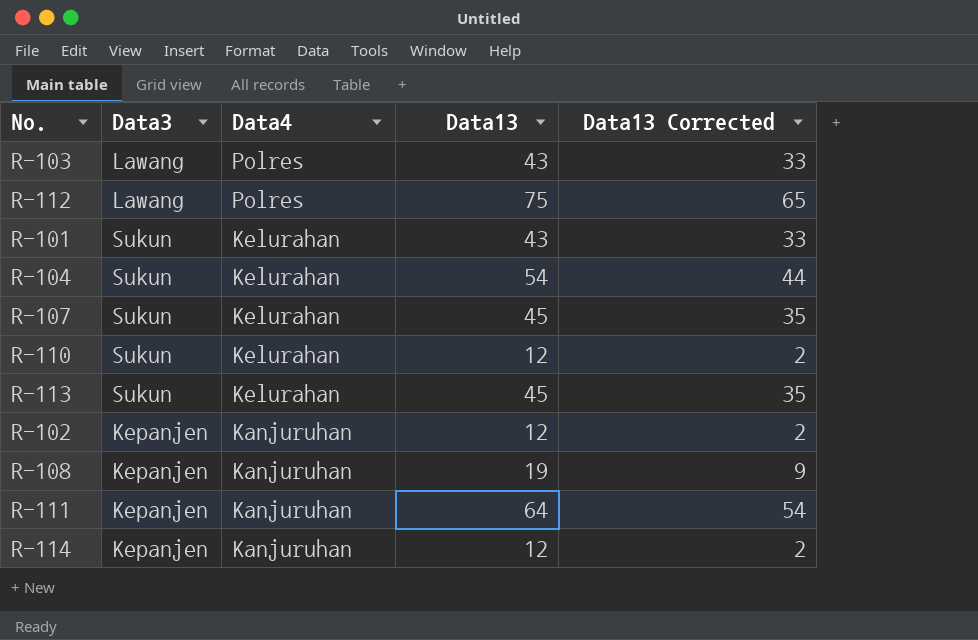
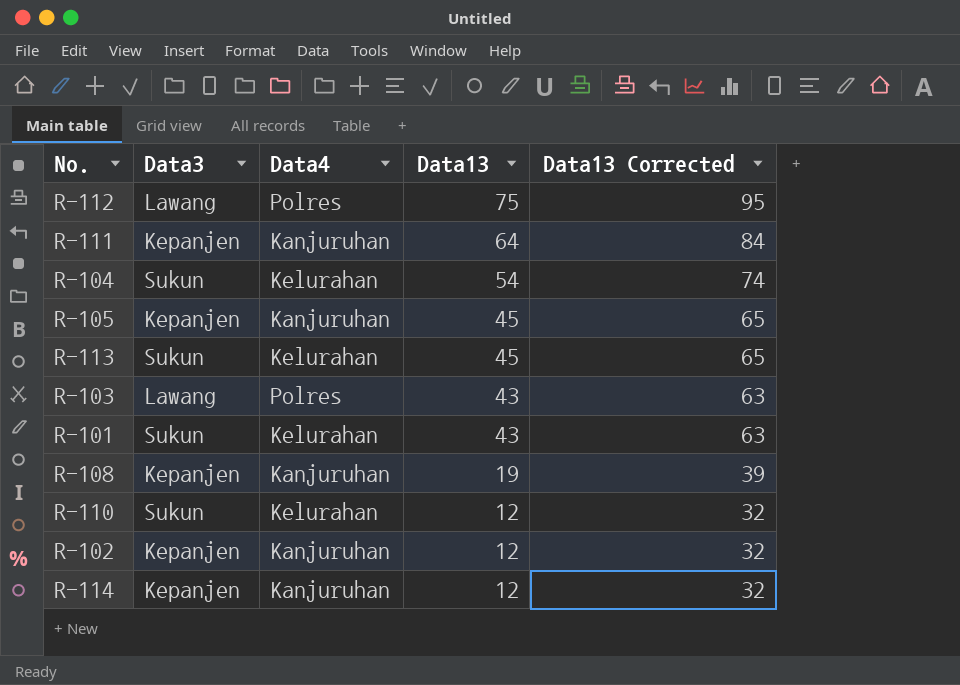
row order: Data4 descending -> Data13 descending
column Data13 Corrected | formula: [Data13] - 10 -> [Data13] + 20
row R-107: Sukun | Kelurahan | 45 | 35 -> none
row R-105: none -> Kepanjen | Kanjuruhan | 45 | 65

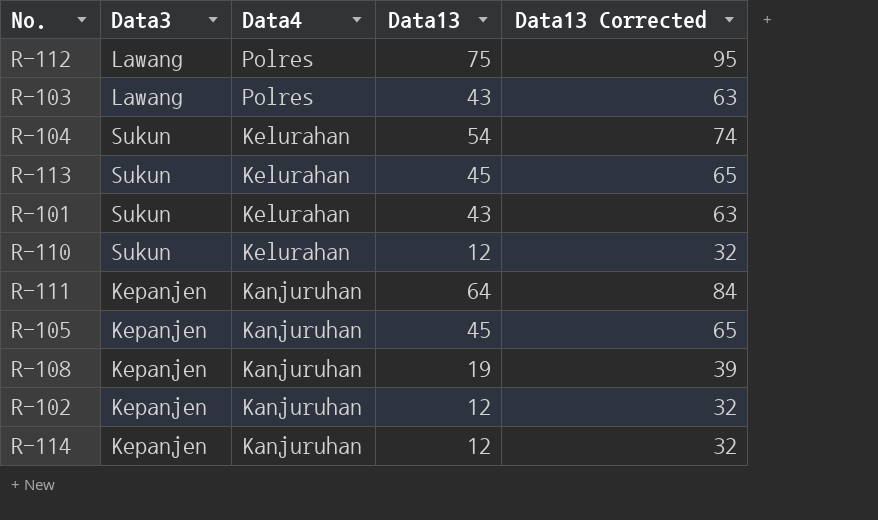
row order: Data13 descending -> Data4 descending

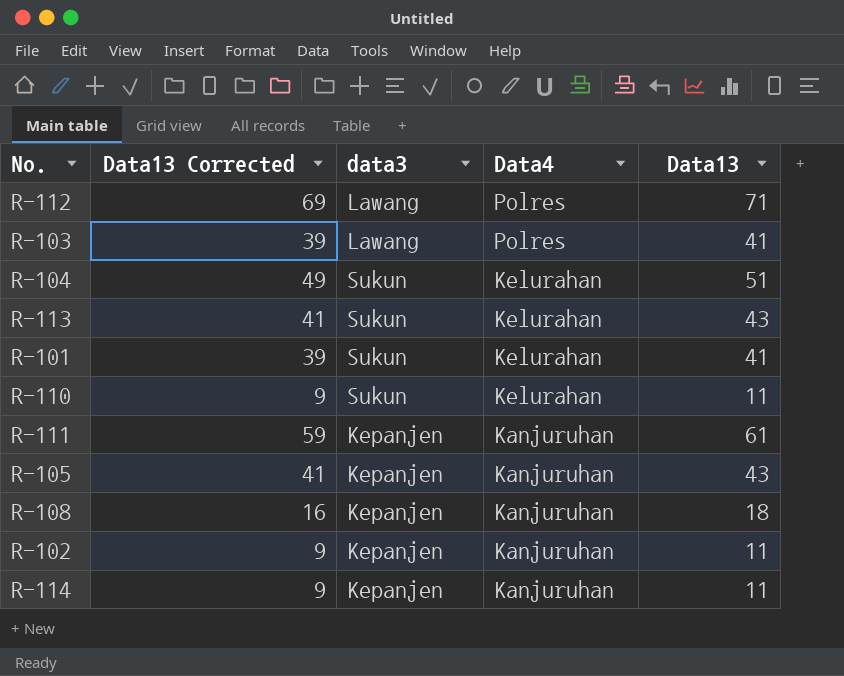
column Data13 Corrected | formula: [Data13] + 20 -> [Data13] - 2
column Data13 Corrected | position: 5 -> 2
column name: Data3 -> data3
R-112 | Data13: 75 -> 71
R-103 | Data13: 43 -> 41
R-104 | Data13: 54 -> 51
R-113 | Data13: 45 -> 43
R-101 | Data13: 43 -> 41
R-110 | Data13: 12 -> 11
R-111 | Data13: 64 -> 61
R-105 | Data13: 45 -> 43
R-108 | Data13: 19 -> 18
R-102 | Data13: 12 -> 11
R-114 | Data13: 12 -> 11

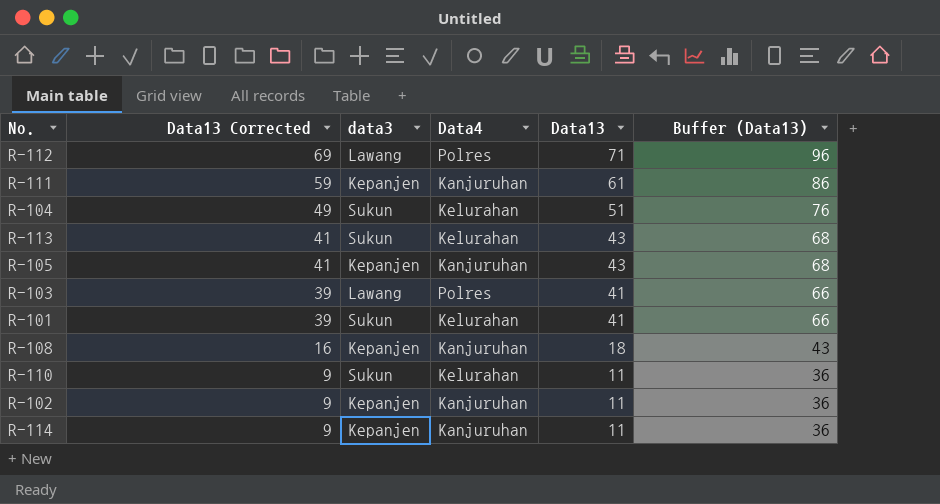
row order: Data4 descending -> Data13 Corrected descending
column Buffer (Data13) | formula: none -> [Data13] + 25

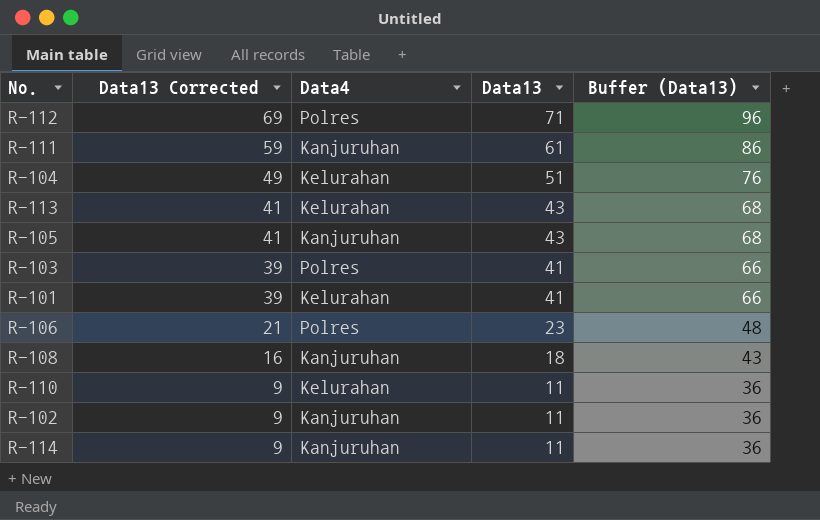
column data3 | position: 3 -> none
row R-106: none -> 21 | Polres | 23 | 48

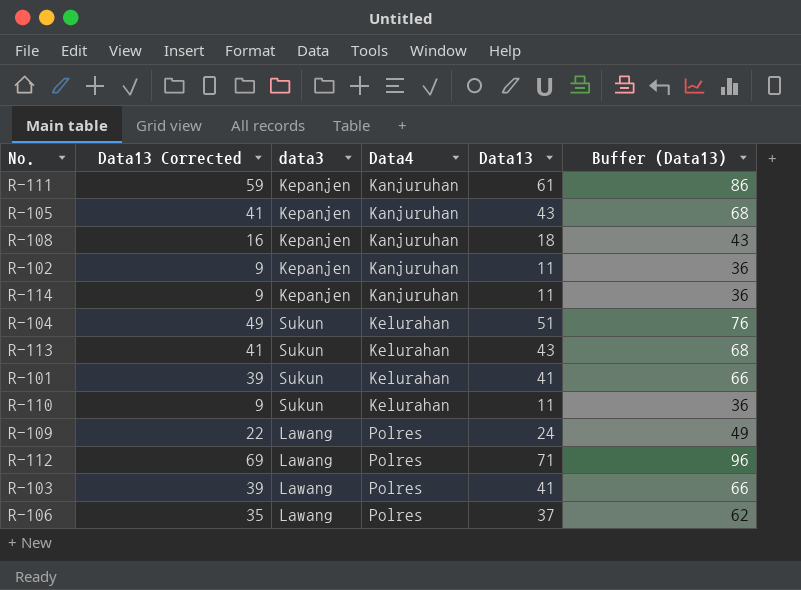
row order: Data13 Corrected descending -> Data4 ascending
column data3 | position: none -> 3
row R-109: none -> 22 | Lawang | Polres | 24 | 49
R-106 | Data13 Corrected: 21 -> 35
R-106 | Data13: 23 -> 37
R-106 | Buffer (Data13): 48 -> 62

